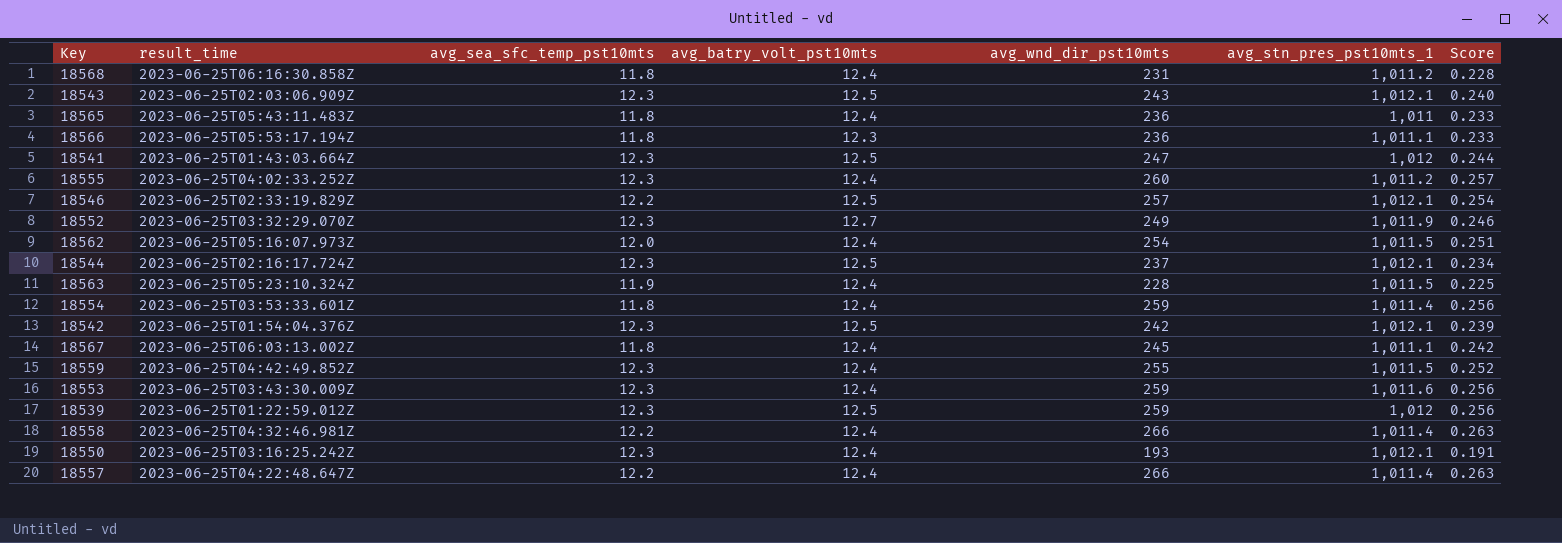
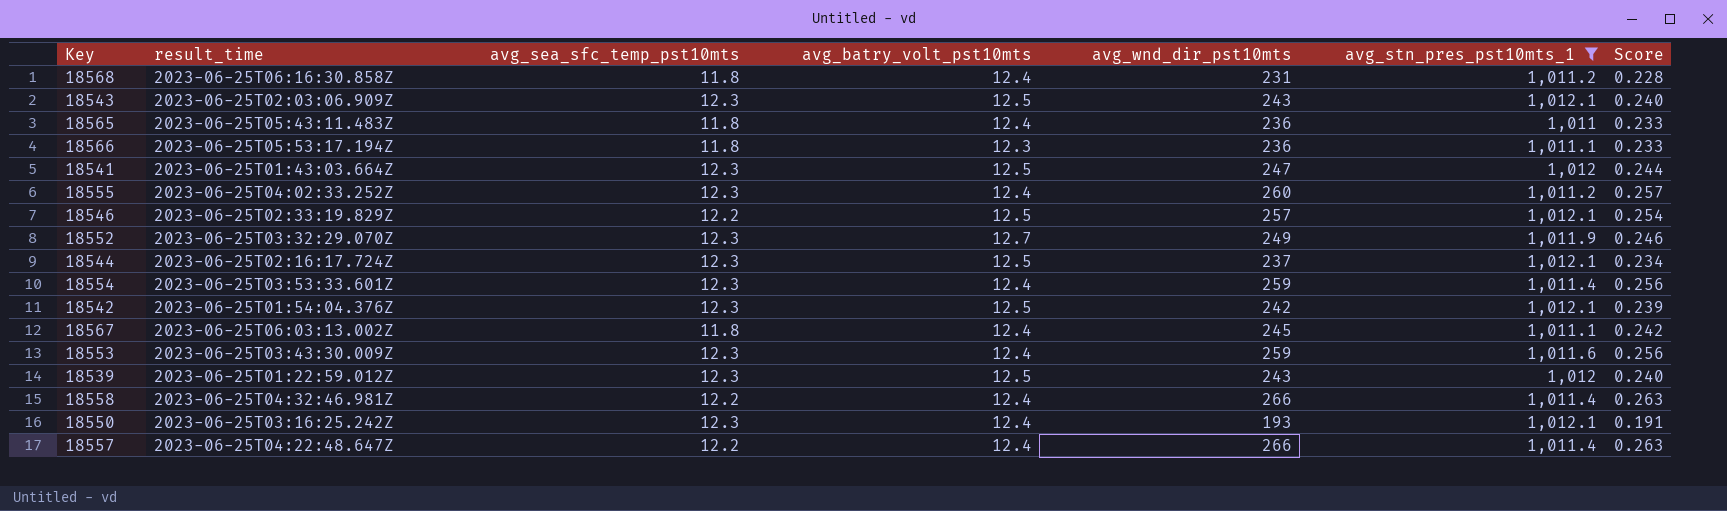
filter: none -> avg_stn_pres_pst10mts_1 != 1,011.5
18554 | avg_sea_sfc_temp_pst10mts: 11.8 -> 12.3
18539 | avg_wnd_dir_pst10mts: 259 -> 243
18539 | Score: 0.256 -> 0.240

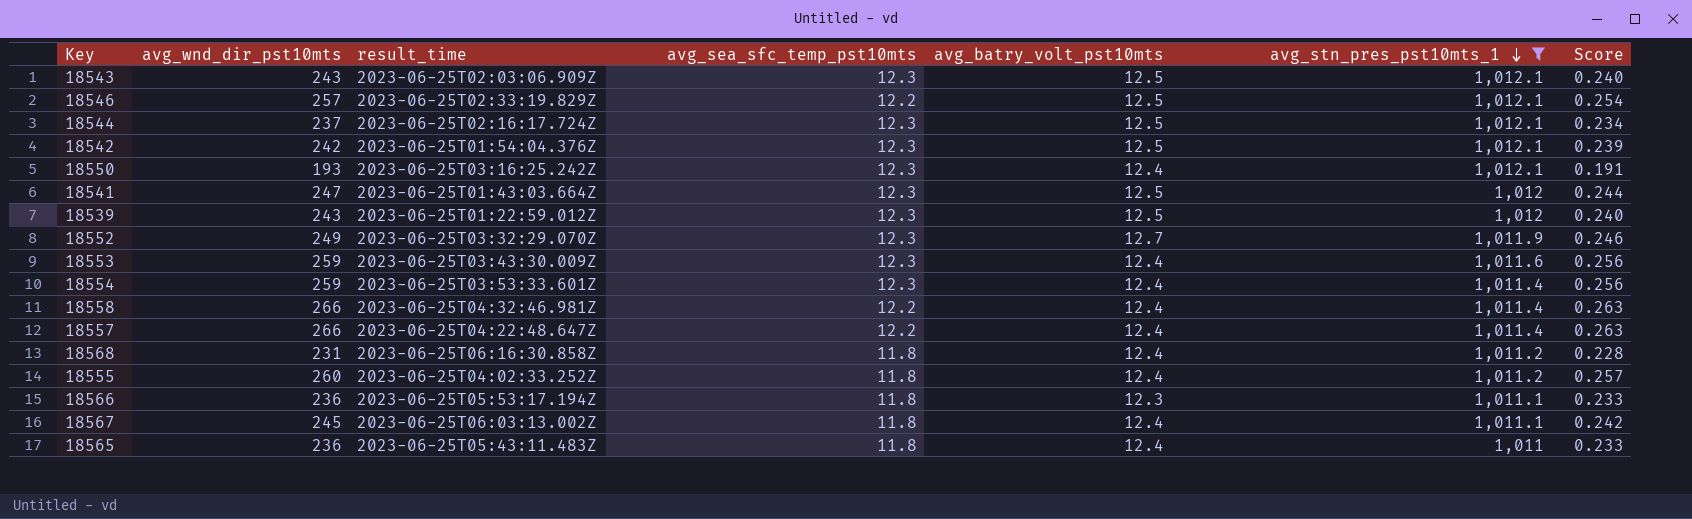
row order: none -> avg_stn_pres_pst10mts_1 descending
column avg_wnd_dir_pst10mts | position: 5 -> 2
18555 | avg_sea_sfc_temp_pst10mts: 12.3 -> 11.8

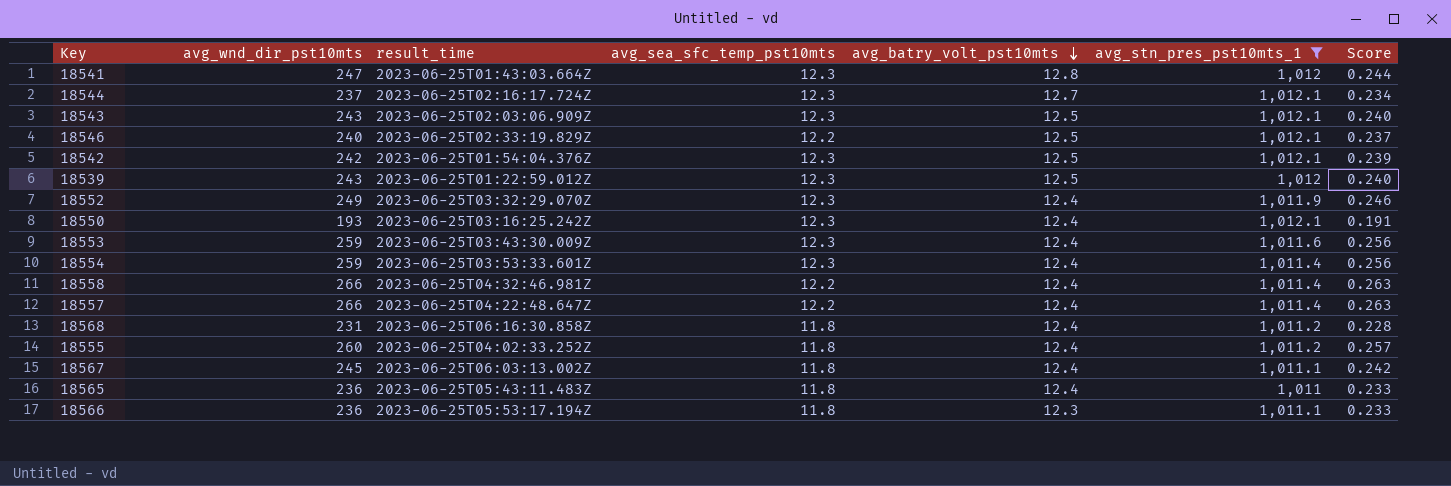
row order: avg_stn_pres_pst10mts_1 descending -> avg_batry_volt_pst10mts descending
18541 | avg_batry_volt_pst10mts: 12.5 -> 12.8
18544 | avg_batry_volt_pst10mts: 12.5 -> 12.7
18546 | avg_wnd_dir_pst10mts: 257 -> 240
18546 | Score: 0.254 -> 0.237
18552 | avg_batry_volt_pst10mts: 12.7 -> 12.4

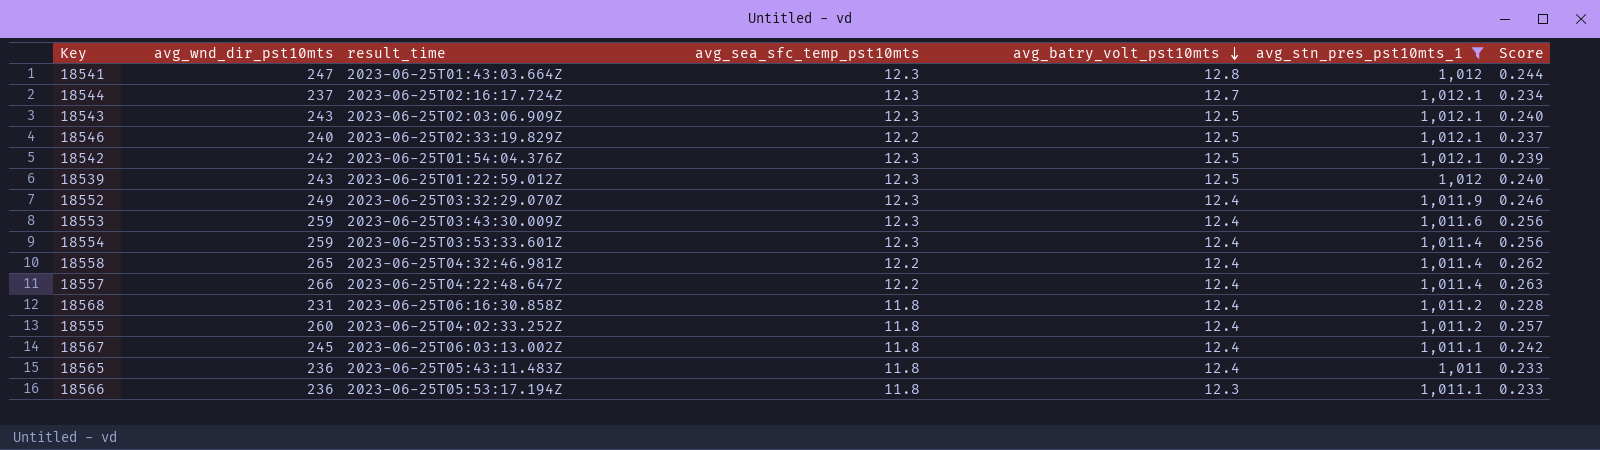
row 18550: 193 | 2023-06-25T03:16:25.242Z | 12.3 | 12.4 | 1,012.1 | 0.191 -> none
18558 | avg_wnd_dir_pst10mts: 266 -> 265
18558 | Score: 0.263 -> 0.262

